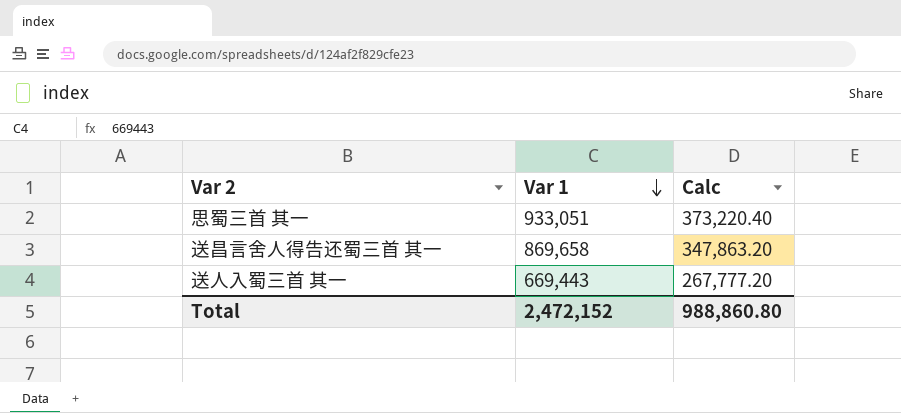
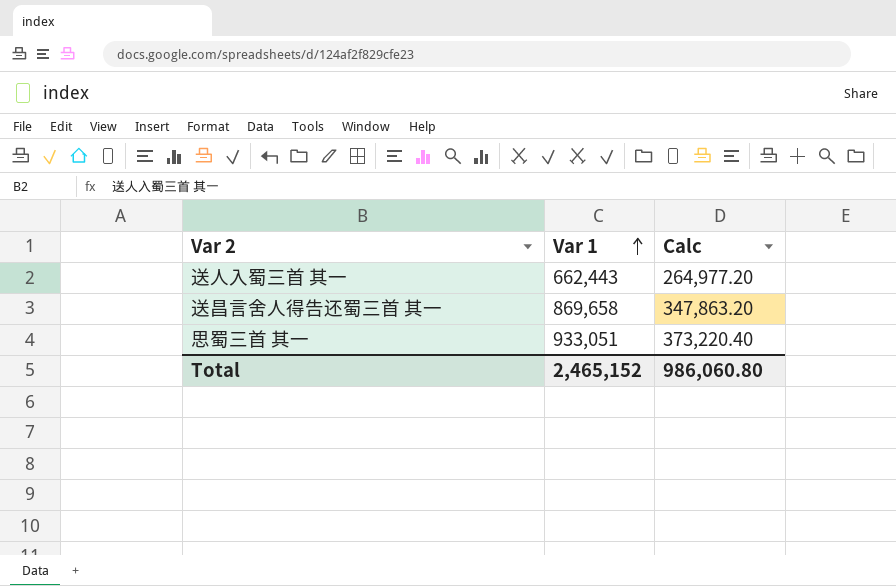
row order: Var 1 descending -> Var 1 ascending
送人入蜀三首 其一 | Var 1: 669,443 -> 662,443
送人入蜀三首 其一 | Calc: 267,777.20 -> 264,977.20
Total | Var 1: 2,472,152 -> 2,465,152
Total | Calc: 988,860.80 -> 986,060.80

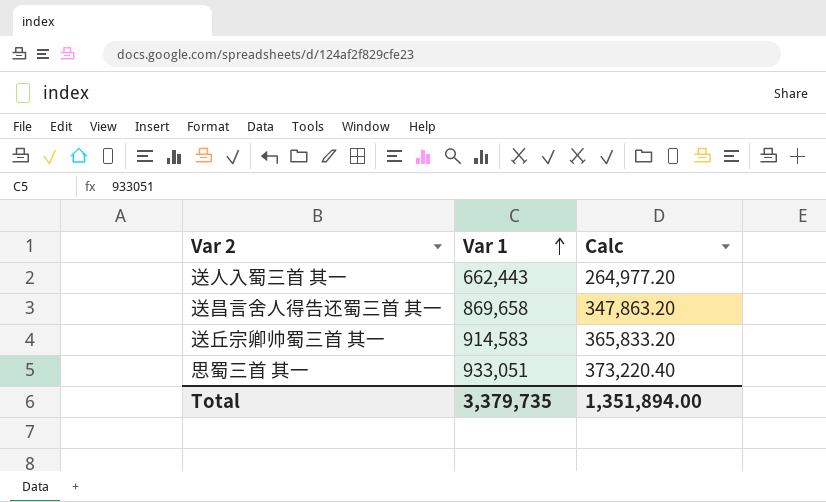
row 送丘宗卿帅蜀三首 其一: none -> 914,583 | 365,833.20
Total | Var 1: 2,465,152 -> 3,379,735
Total | Calc: 986,060.80 -> 1,351,894.00

